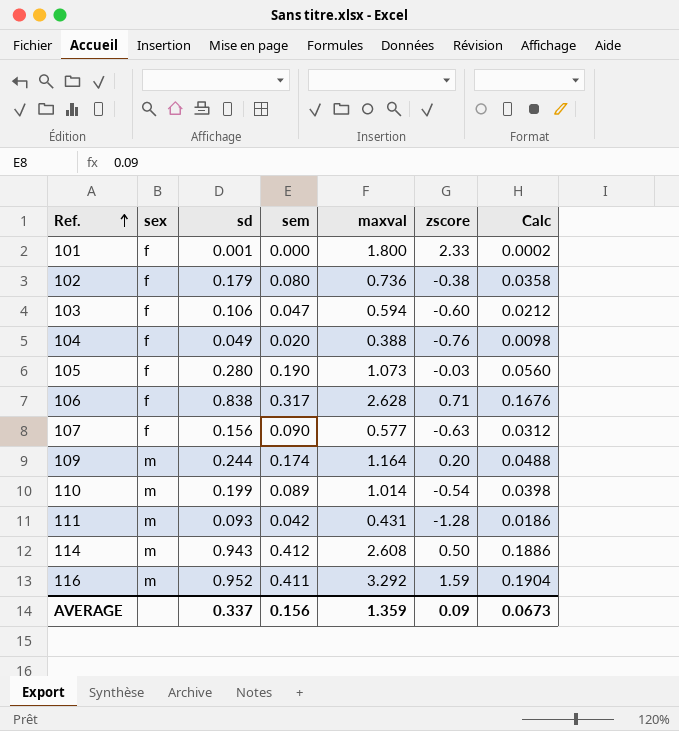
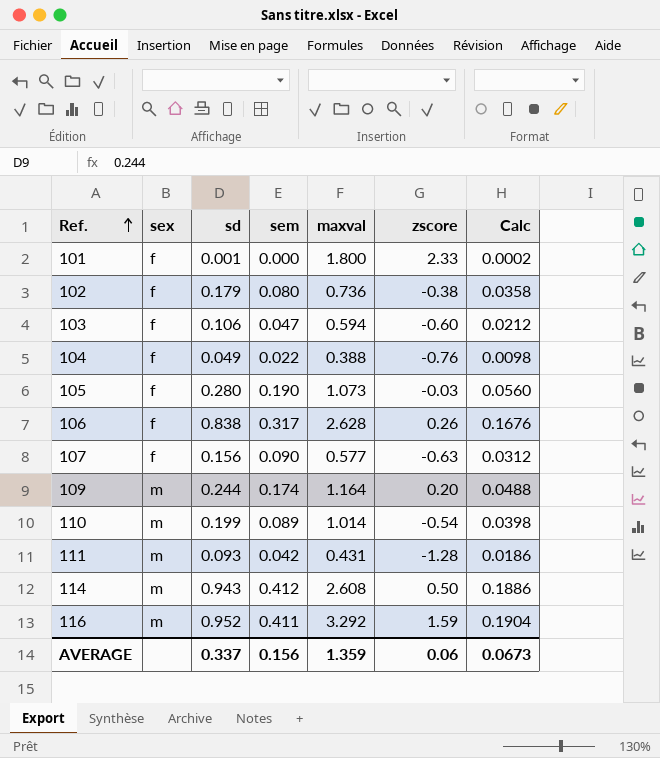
104 | sem: 0.020 -> 0.022
106 | zscore: 0.71 -> 0.26
AVERAGE | zscore: 0.09 -> 0.06

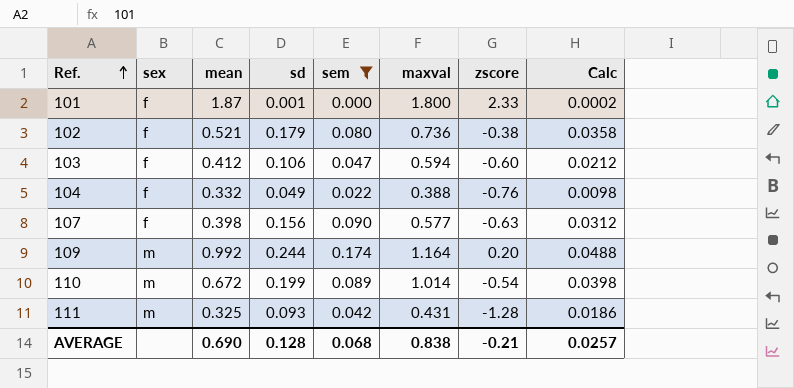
filter: none -> sem <= 0.174
column mean | position: none -> 3
AVERAGE | sd: 0.337 -> 0.128
AVERAGE | sem: 0.156 -> 0.068
AVERAGE | maxval: 1.359 -> 0.838
AVERAGE | zscore: 0.06 -> -0.21
AVERAGE | Calc: 0.0673 -> 0.0257

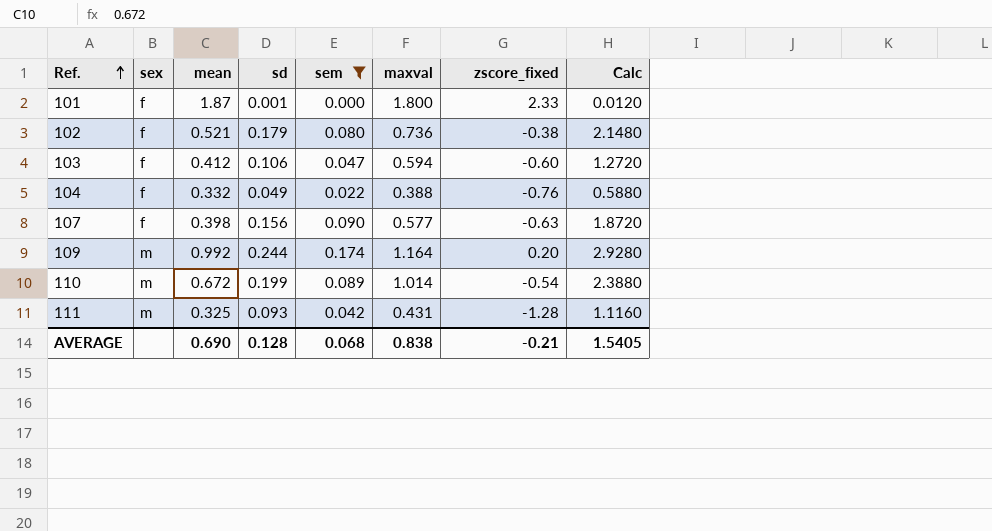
column name: zscore -> zscore_fixed
column Calc | formula: [sd] * 0.2 -> [sd] * 12
AVERAGE | Calc: 0.0257 -> 1.5405

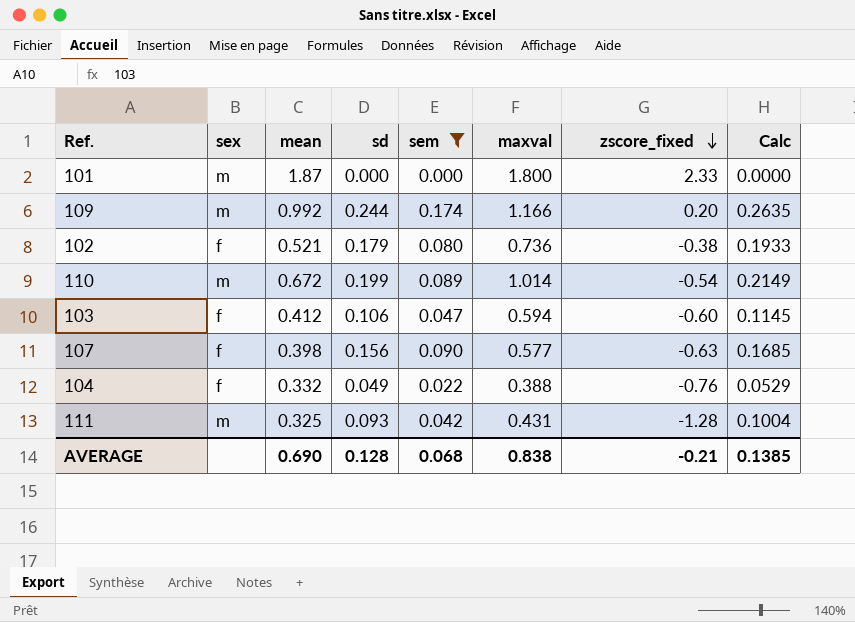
row order: Ref. ascending -> zscore_fixed descending
column Calc | formula: [sd] * 12 -> [sd] * 1.08
101 | sex: f -> m
101 | sd: 0.001 -> 0.000
109 | maxval: 1.164 -> 1.166
AVERAGE | Calc: 1.5405 -> 0.1385

